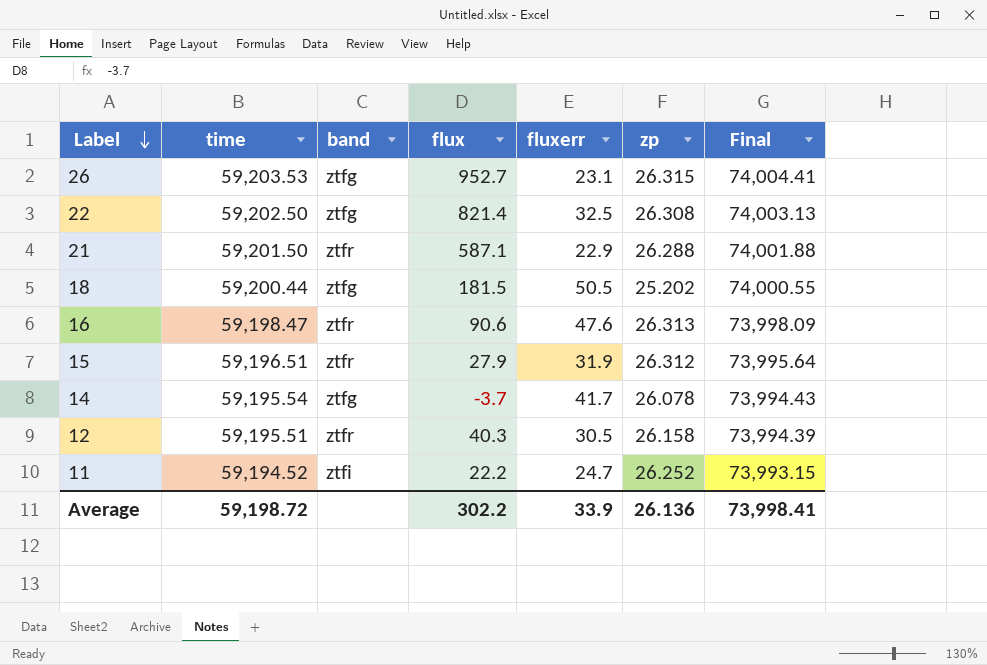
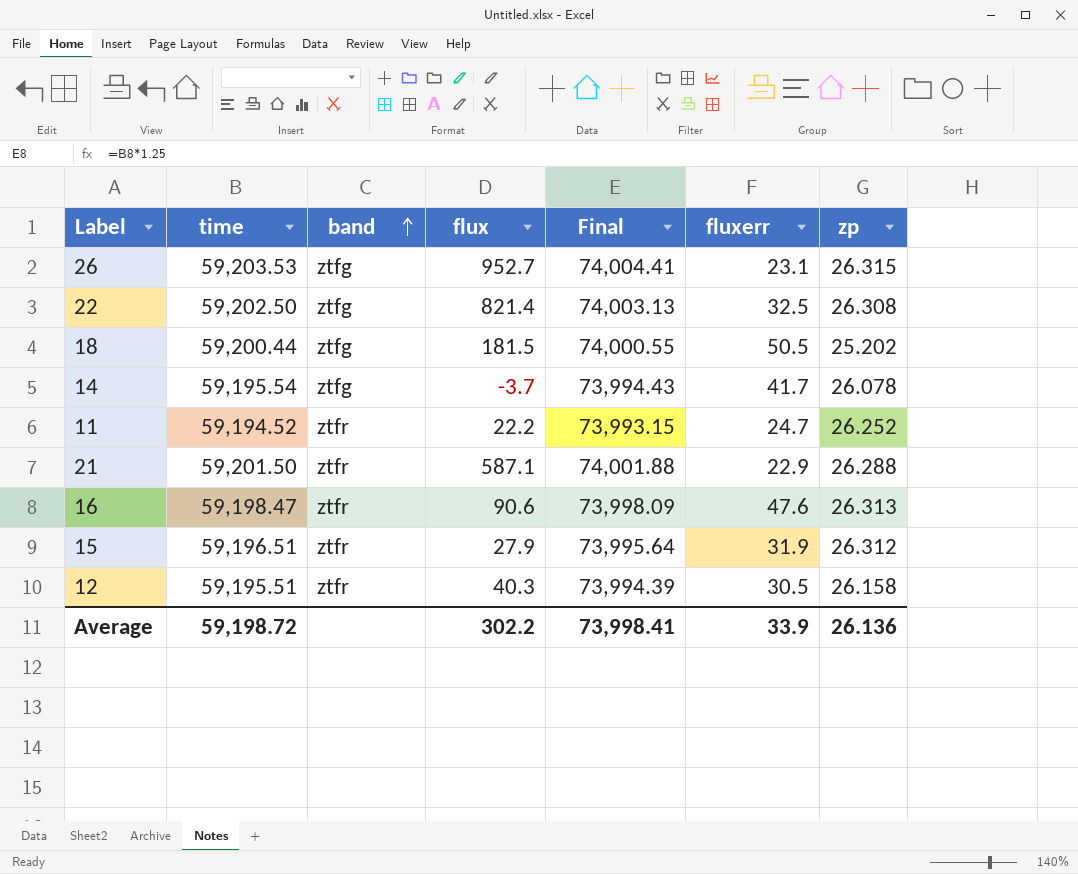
row order: Label descending -> band ascending
column Final | position: 7 -> 5
11 | band: ztfi -> ztfr

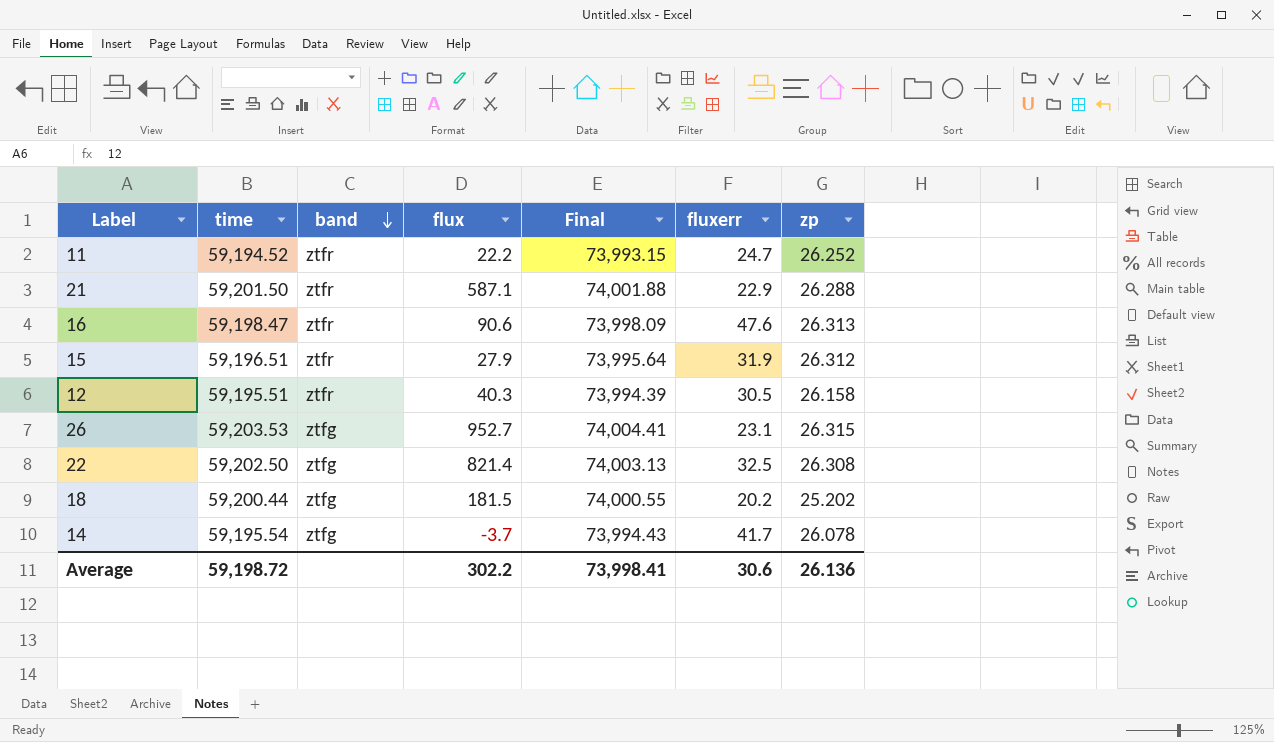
row order: band ascending -> band descending
18 | fluxerr: 50.5 -> 20.2
Average | fluxerr: 33.9 -> 30.6

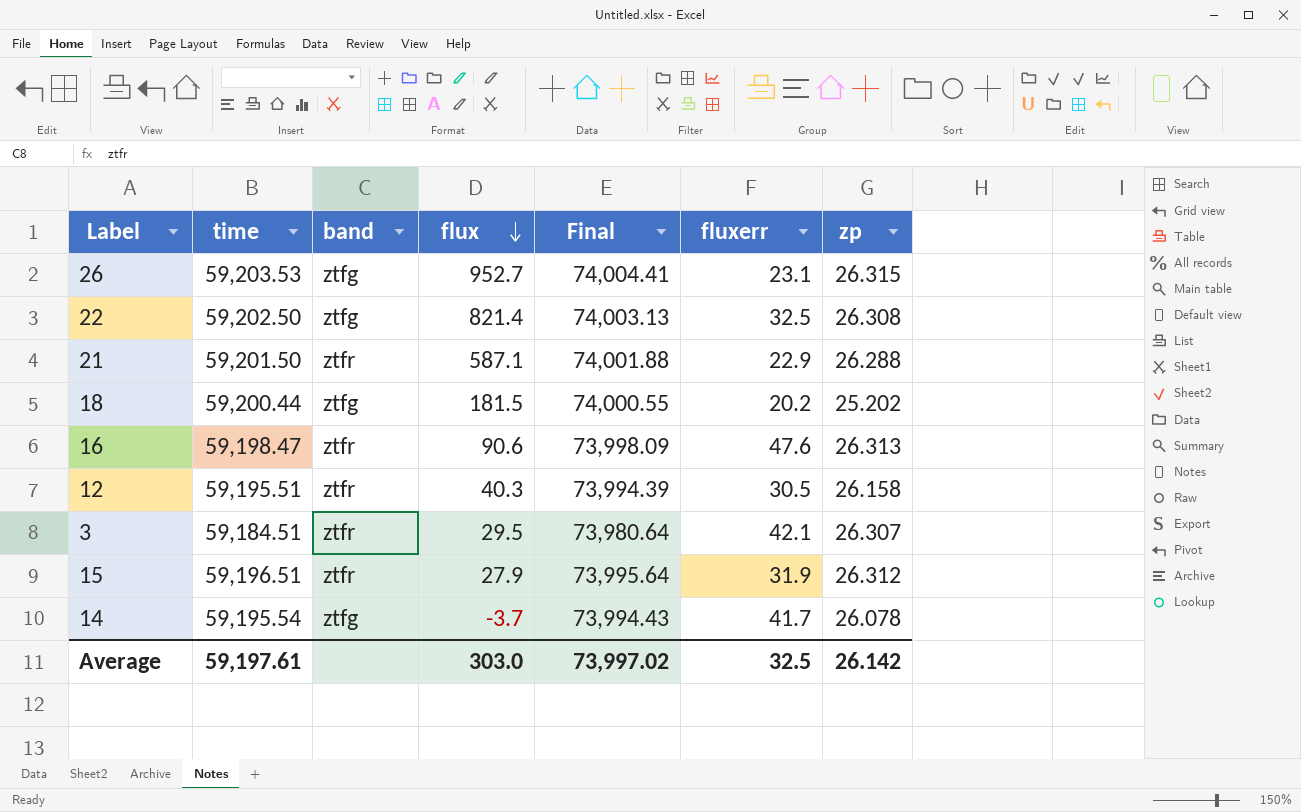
row order: band descending -> flux descending
row 11: 59,194.52 | ztfr | 22.2 | 73,993.15 | 24.7 | 26.252 -> none
row 3: none -> 59,184.51 | ztfr | 29.5 | 73,980.64 | 42.1 | 26.307
Average | time: 59,198.72 -> 59,197.61
Average | flux: 302.2 -> 303.0
Average | Final: 73,998.41 -> 73,997.02
Average | fluxerr: 30.6 -> 32.5
Average | zp: 26.136 -> 26.142

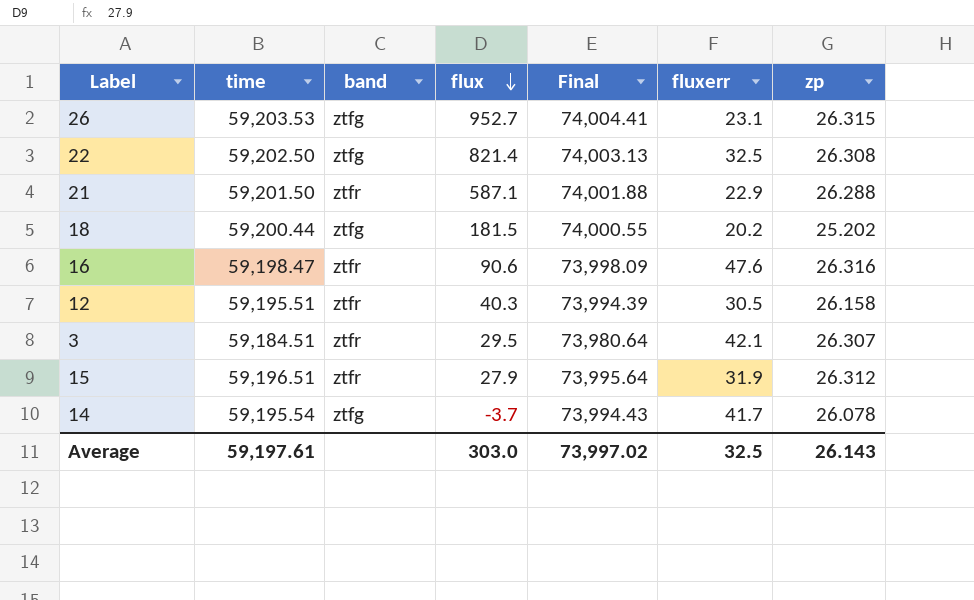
16 | zp: 26.313 -> 26.316
Average | zp: 26.142 -> 26.143

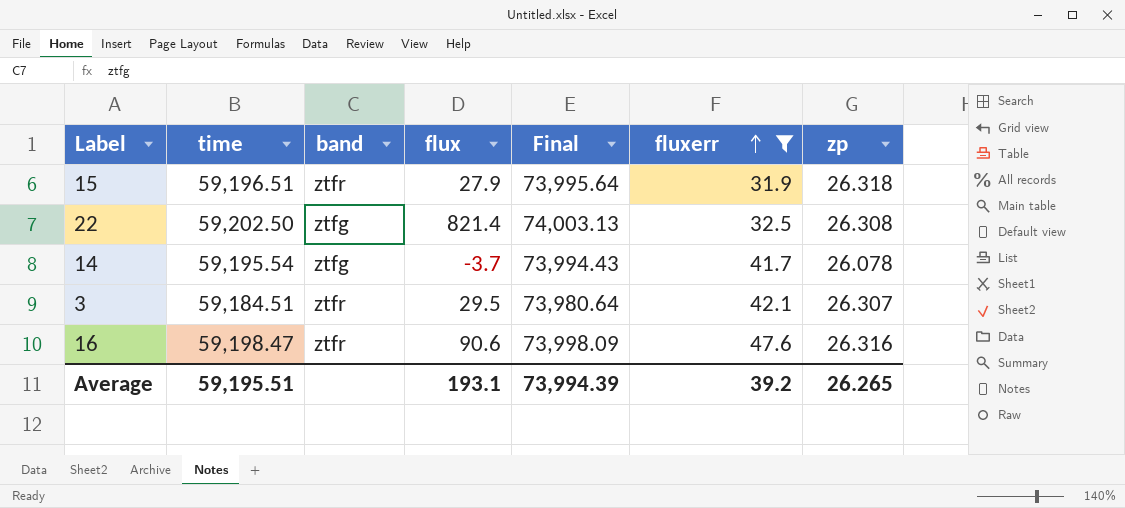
filter: none -> fluxerr >= 31.9
row order: flux descending -> fluxerr ascending
15 | zp: 26.312 -> 26.318
Average | time: 59,197.61 -> 59,195.51
Average | flux: 303.0 -> 193.1
Average | Final: 73,997.02 -> 73,994.39
Average | fluxerr: 32.5 -> 39.2
Average | zp: 26.143 -> 26.265

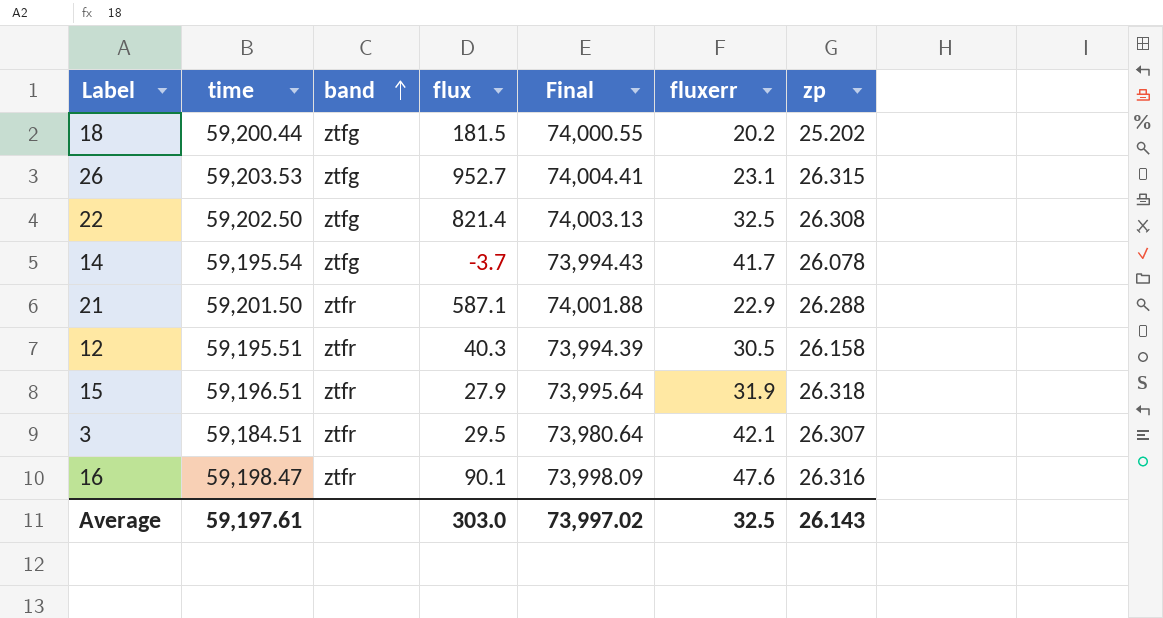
filter: fluxerr >= 31.9 -> none
row order: fluxerr ascending -> band ascending
16 | flux: 90.6 -> 90.1
Average | time: 59,195.51 -> 59,197.61
Average | flux: 193.1 -> 303.0
Average | Final: 73,994.39 -> 73,997.02
Average | fluxerr: 39.2 -> 32.5
Average | zp: 26.265 -> 26.143

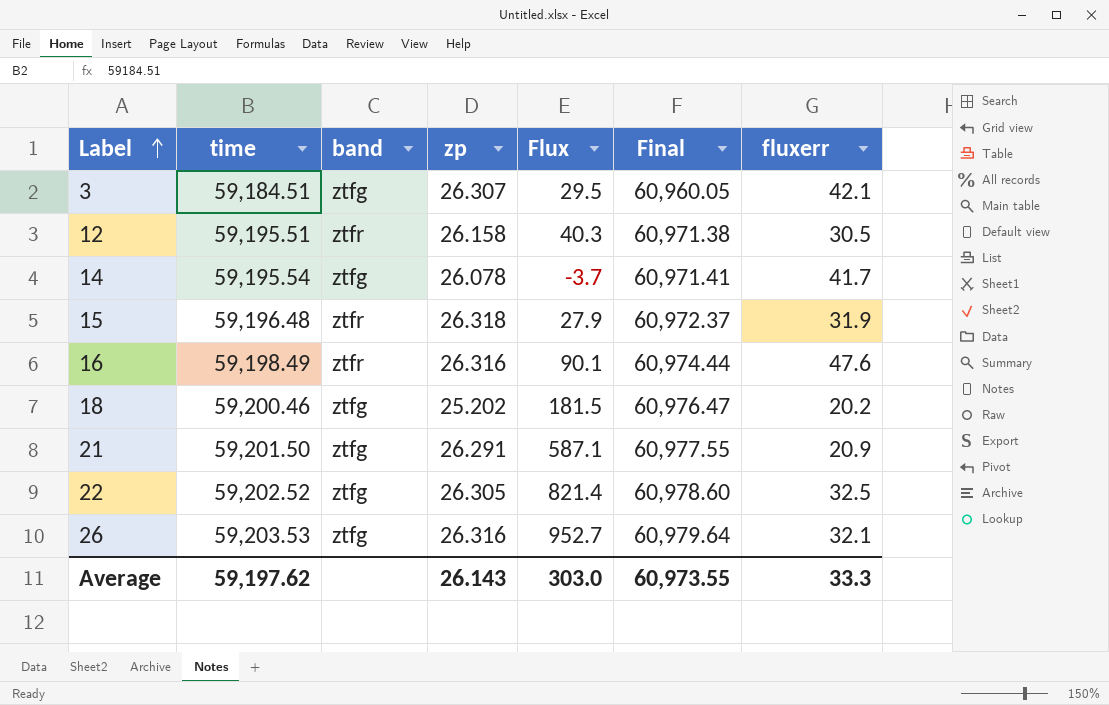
row order: band ascending -> Label ascending
column zp | position: 7 -> 4
column name: flux -> Flux
column Final | formula: [time] * 1.25 -> [time] * 1.03
3 | band: ztfr -> ztfg
15 | time: 59,196.51 -> 59,196.48
16 | time: 59,198.47 -> 59,198.49
18 | time: 59,200.44 -> 59,200.46
21 | band: ztfr -> ztfg
21 | zp: 26.288 -> 26.291
21 | fluxerr: 22.9 -> 20.9
22 | time: 59,202.50 -> 59,202.52
22 | zp: 26.308 -> 26.305
26 | zp: 26.315 -> 26.316
26 | fluxerr: 23.1 -> 32.1
Average | time: 59,197.61 -> 59,197.62
Average | Final: 73,997.02 -> 60,973.55
Average | fluxerr: 32.5 -> 33.3

